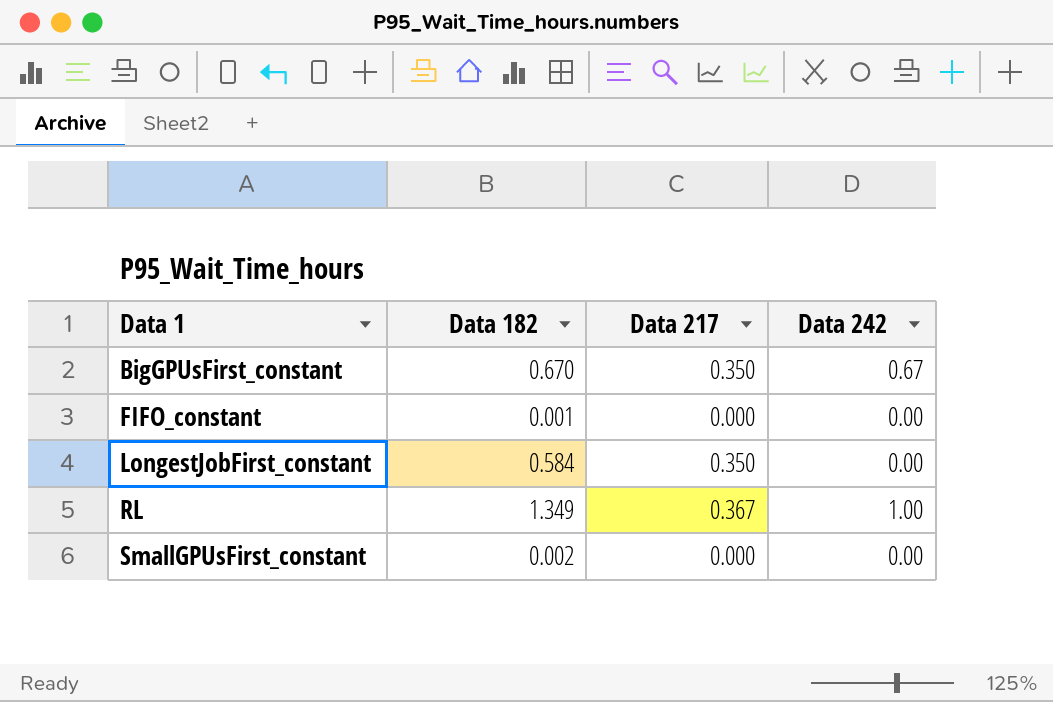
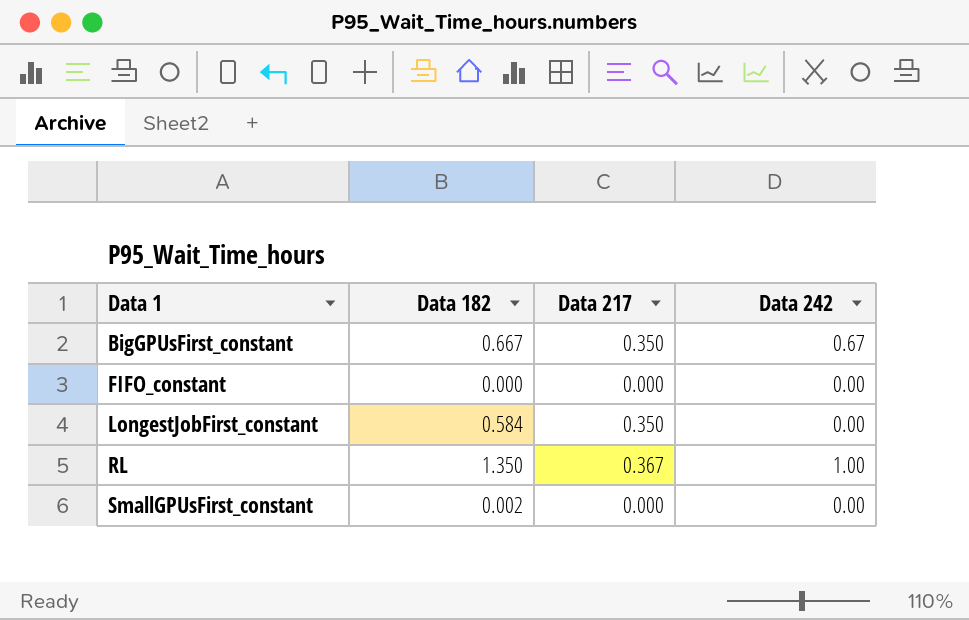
BigGPUsFirst_constant | Data 182: 0.670 -> 0.667
FIFO_constant | Data 182: 0.001 -> 0.000
RL | Data 182: 1.349 -> 1.350

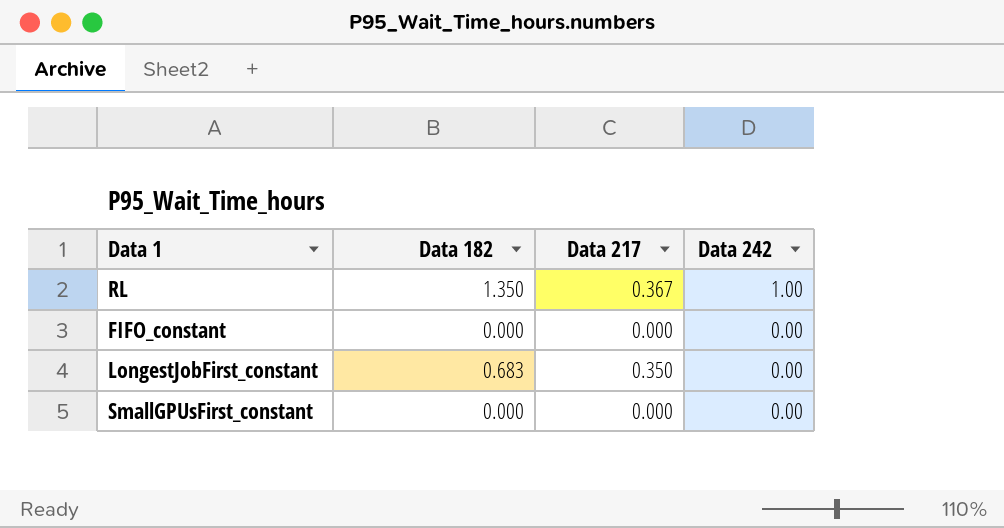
row order: Data 1 ascending -> Data 242 descending
row BigGPUsFirst_constant: 0.667 | 0.350 | 0.67 -> none
LongestJobFirst_constant | Data 182: 0.584 -> 0.683
SmallGPUsFirst_constant | Data 182: 0.002 -> 0.000

